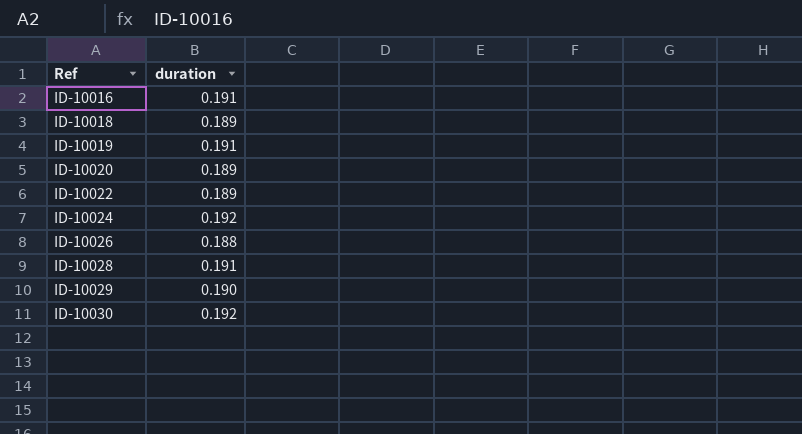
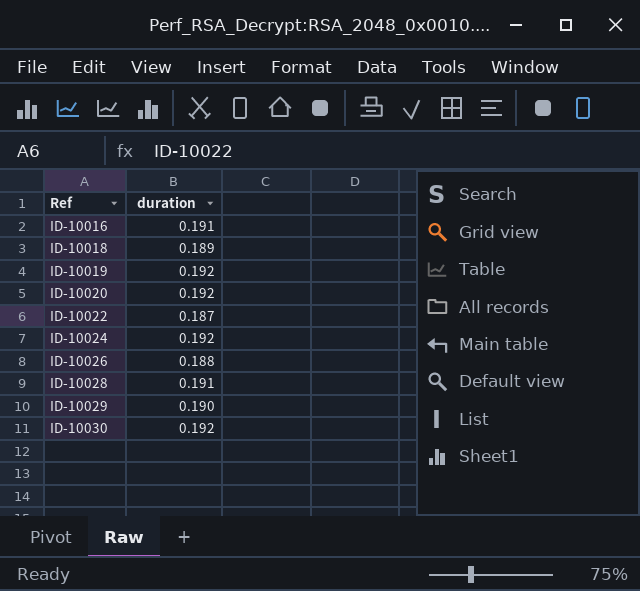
ID-10019 | duration: 0.191 -> 0.192
ID-10020 | duration: 0.189 -> 0.192
ID-10022 | duration: 0.189 -> 0.187

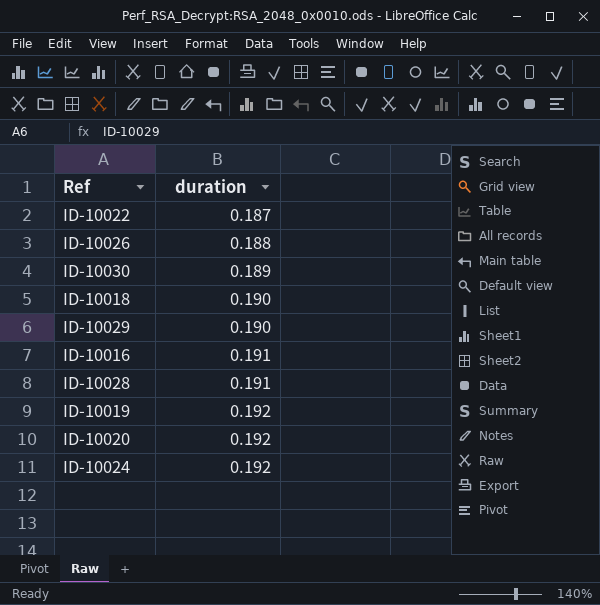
row order: Ref ascending -> duration ascending
ID-10030 | duration: 0.192 -> 0.189
ID-10018 | duration: 0.189 -> 0.190

